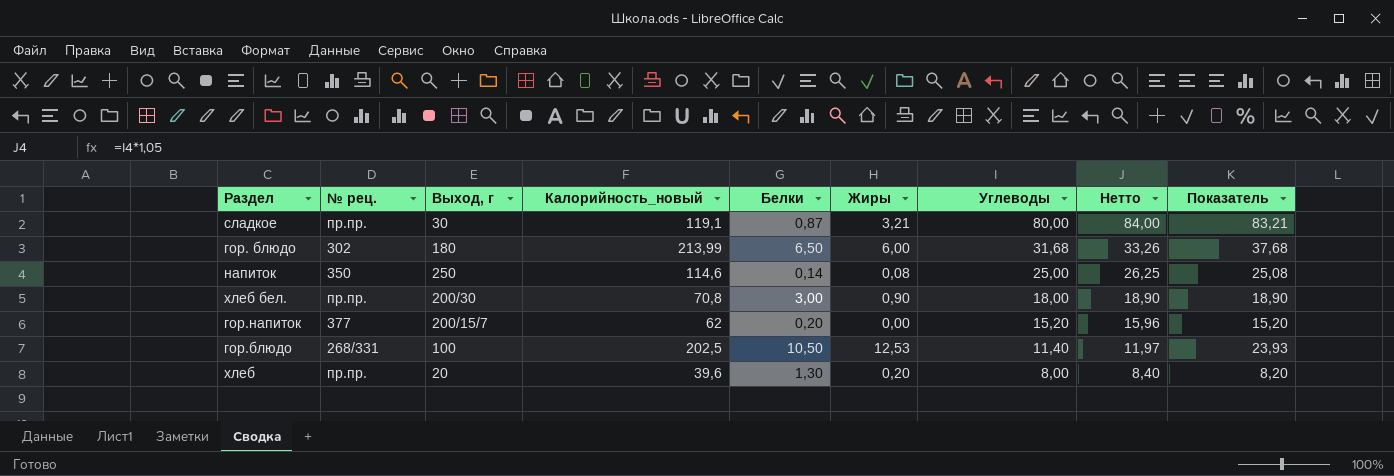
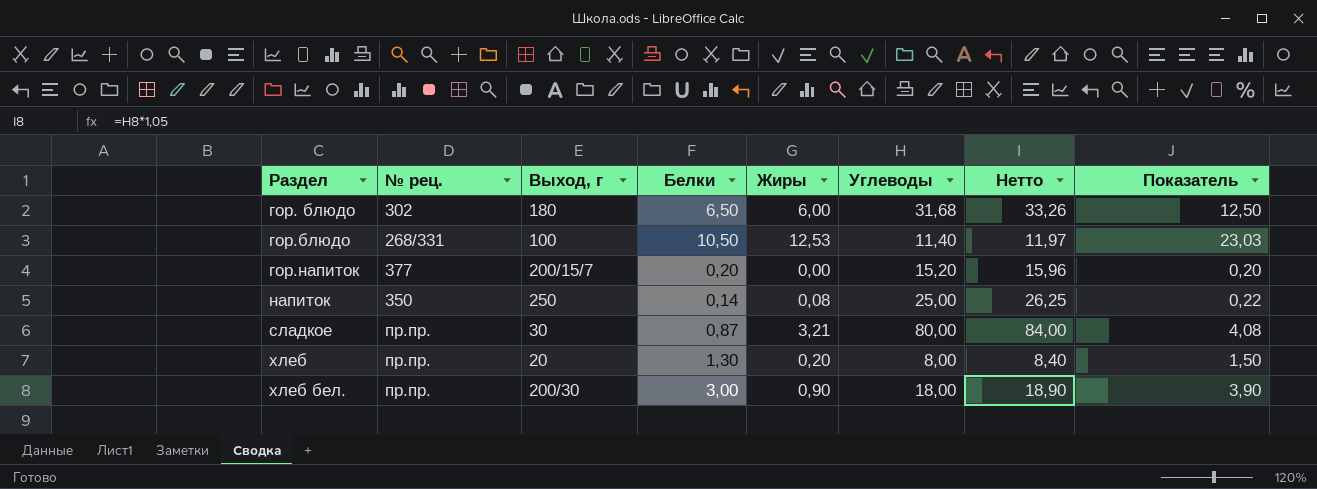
row order: Углеводы descending -> Раздел ascending
column Калорийность_новый | position: 4 -> none
column Показатель | formula: [Жиры] + [Углеводы] -> [Белки] + [Жиры]

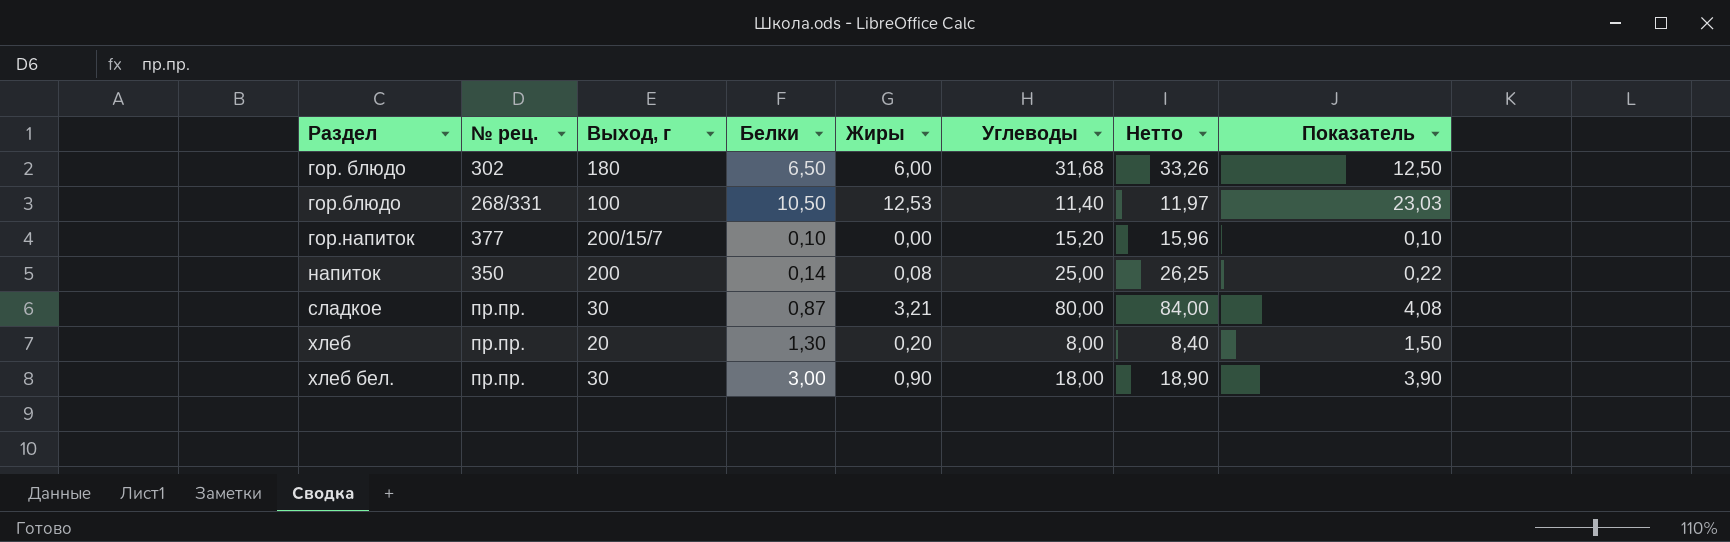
гор.напиток | Белки: 0,20 -> 0,10
гор.напиток | Показатель: 0,20 -> 0,10
напиток | Выход, г: 250 -> 200
хлеб бел. | Выход, г: 200/30 -> 30

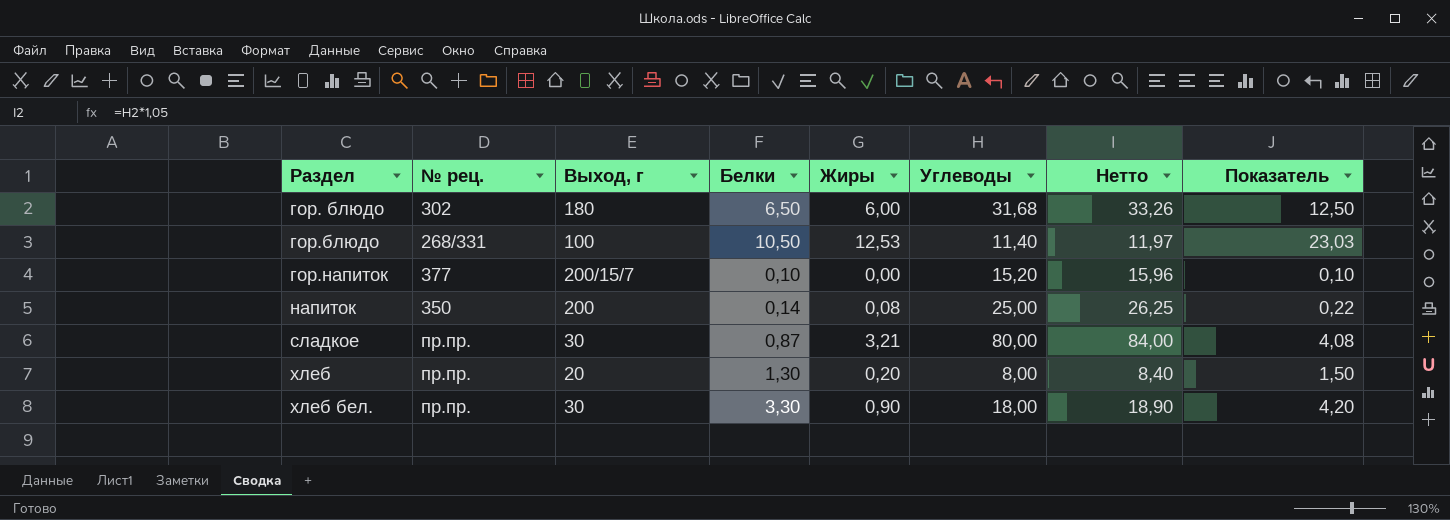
хлеб бел. | Белки: 3,00 -> 3,30
хлеб бел. | Показатель: 3,90 -> 4,20

